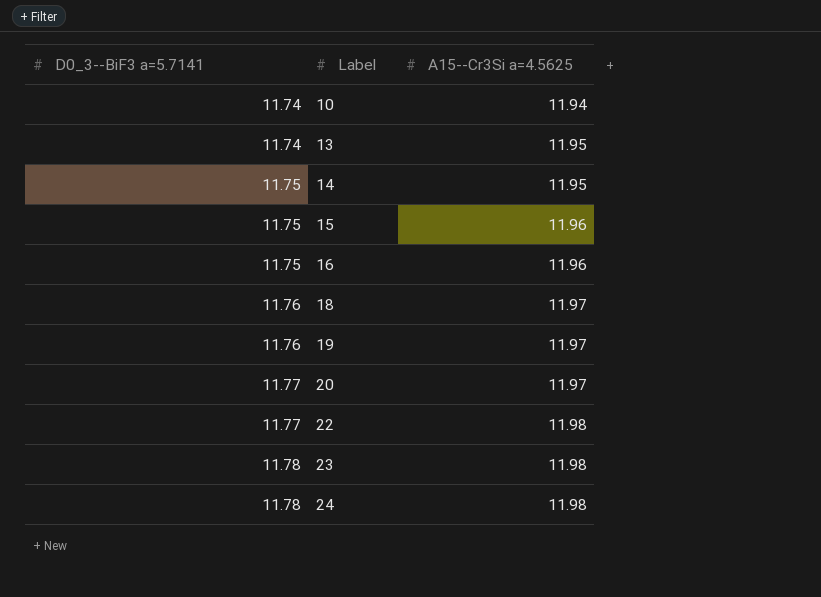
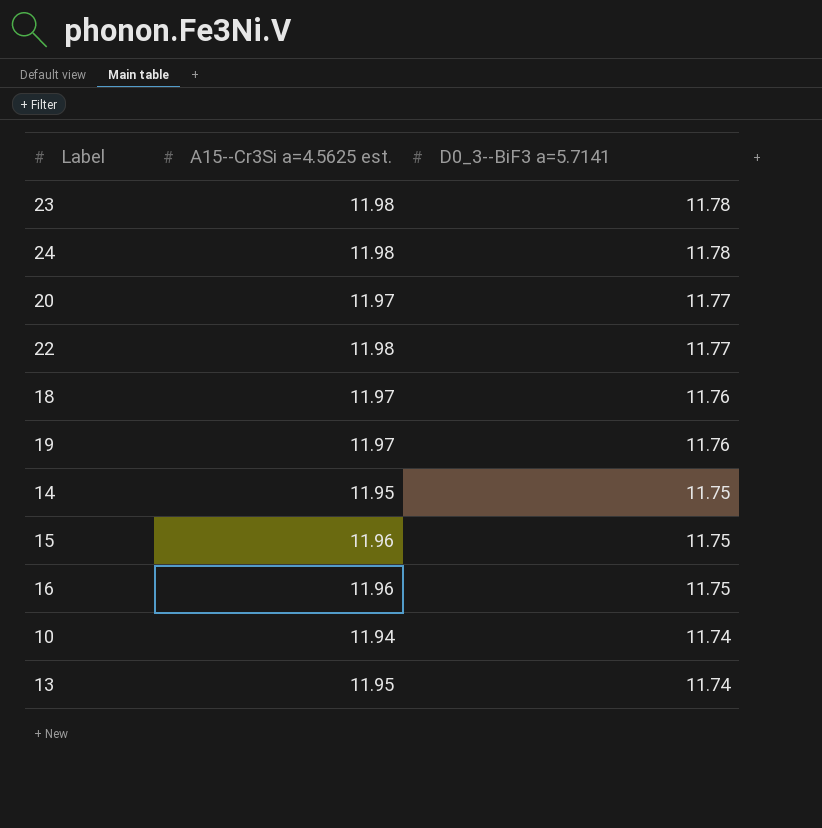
row order: D0_3--BiF3 a=5.7141 ascending -> D0_3--BiF3 a=5.7141 descending
column name: A15--Cr3Si a=4.5625 -> A15--Cr3Si a=4.5625 est.
column D0_3--BiF3 a=5.7141 | position: 1 -> 3

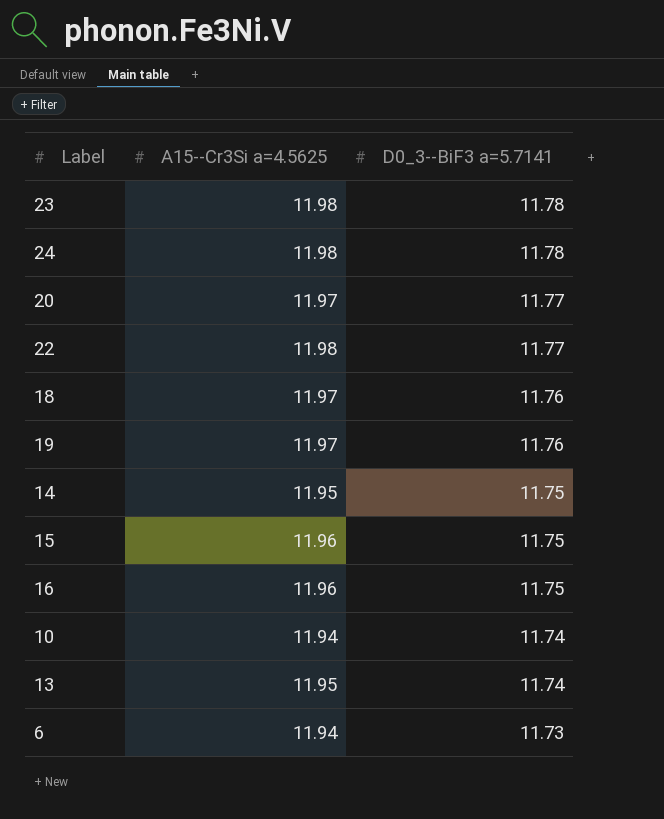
column name: A15--Cr3Si a=4.5625 est. -> A15--Cr3Si a=4.5625
row 6: none -> 11.94 | 11.73

